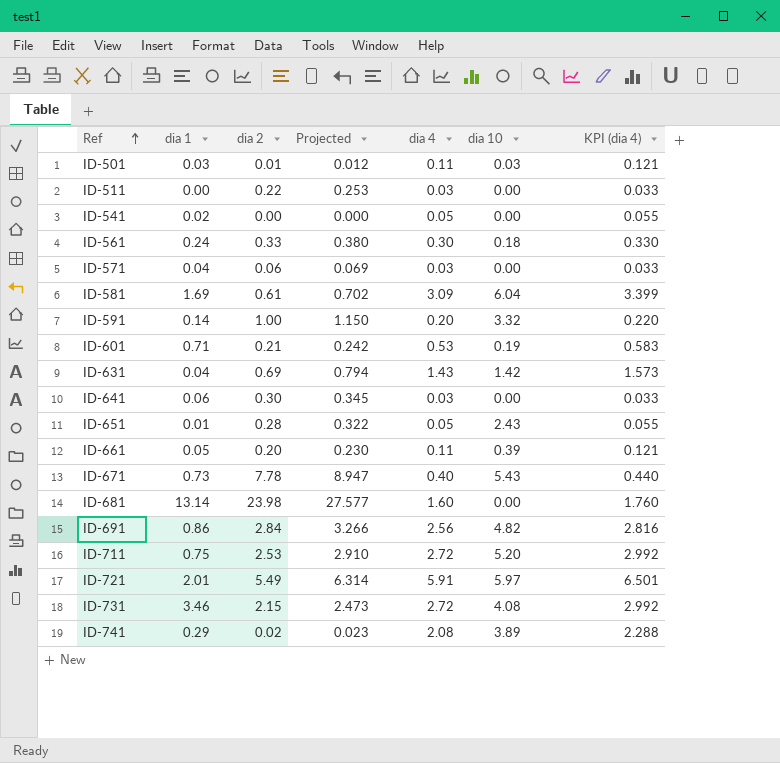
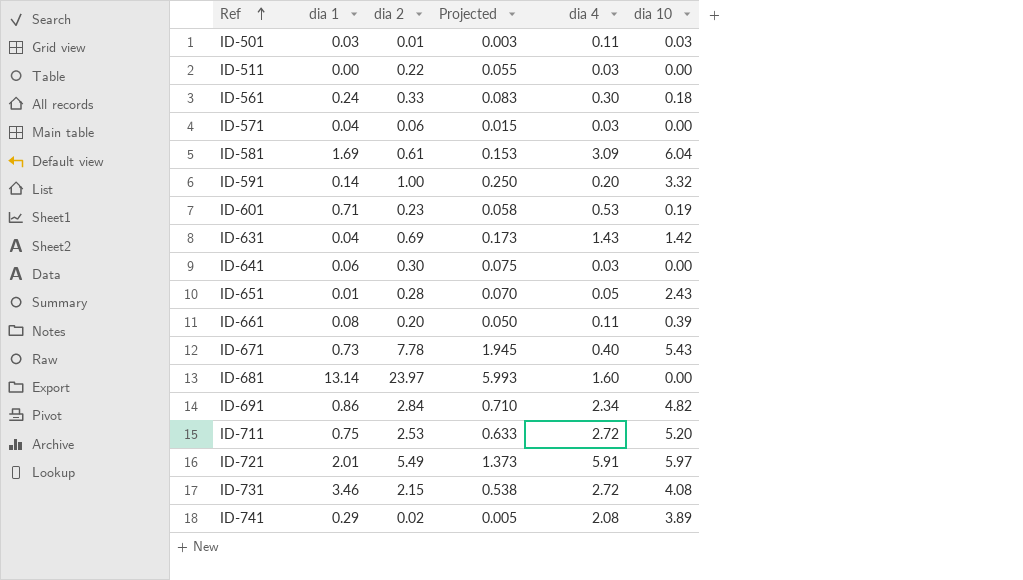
column KPI (dia 4) | formula: [dia 4] * 1.1 -> none
column Projected | formula: [dia 2] * 1.15 -> [dia 2] * 0.25
row ID-541: 0.02 | 0.00 | 0.000 | 0.05 | 0.00 | 0.055 -> none
ID-601 | dia 2: 0.21 -> 0.23
ID-661 | dia 1: 0.05 -> 0.08
ID-681 | dia 2: 23.98 -> 23.97
ID-691 | dia 4: 2.56 -> 2.34

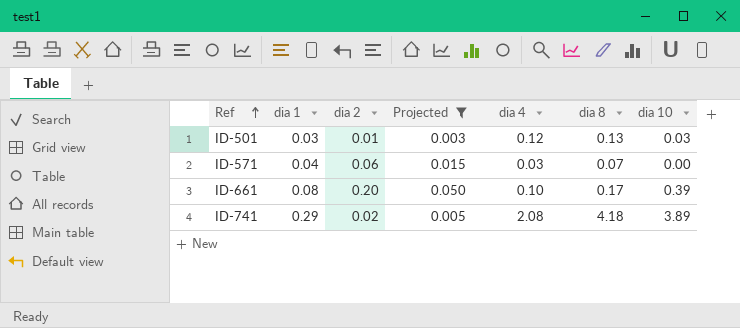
filter: none -> Projected <= 0.050
column dia 8 | position: none -> 6
ID-501 | dia 4: 0.11 -> 0.12
ID-661 | dia 4: 0.11 -> 0.10

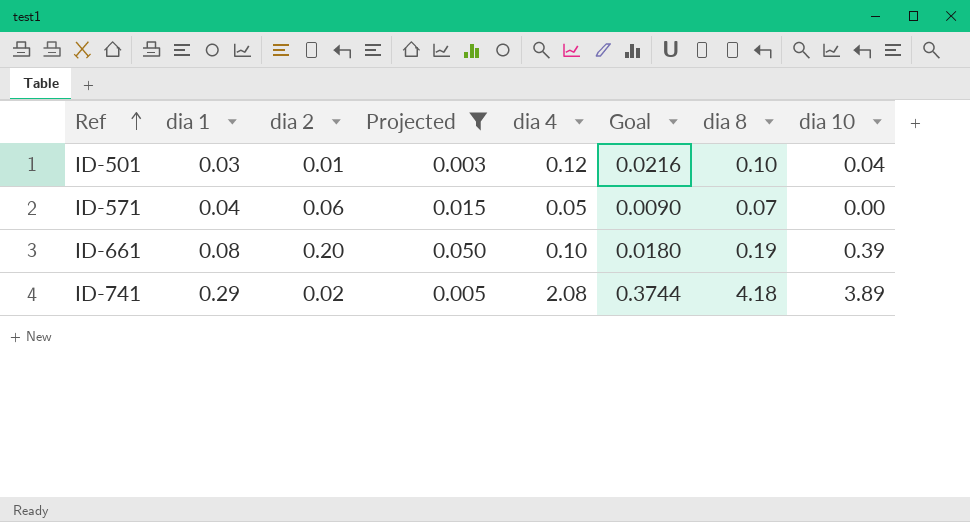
column Goal | formula: none -> [dia 4] * 0.18
ID-501 | dia 8: 0.13 -> 0.10
ID-501 | dia 10: 0.03 -> 0.04
ID-571 | dia 4: 0.03 -> 0.05
ID-661 | dia 8: 0.17 -> 0.19

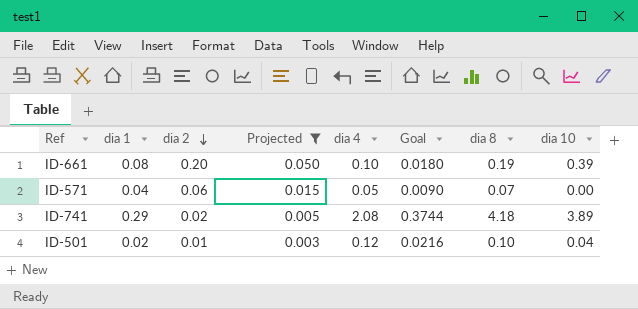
row order: Ref ascending -> dia 2 descending
ID-501 | dia 1: 0.03 -> 0.02

